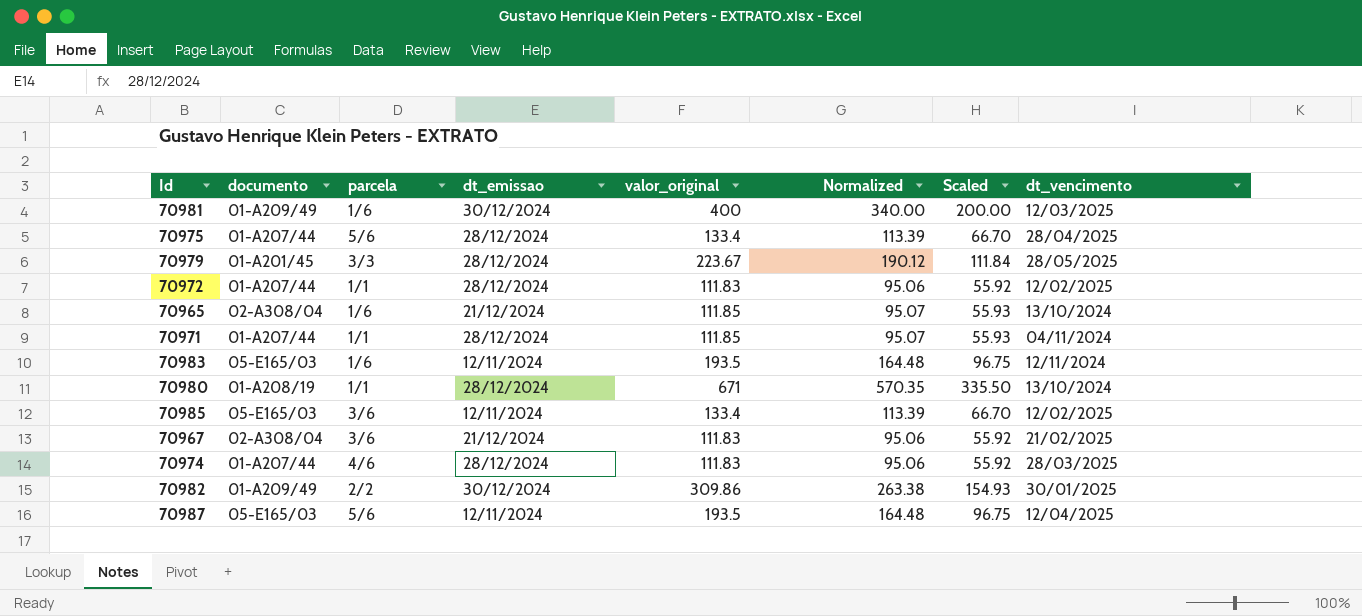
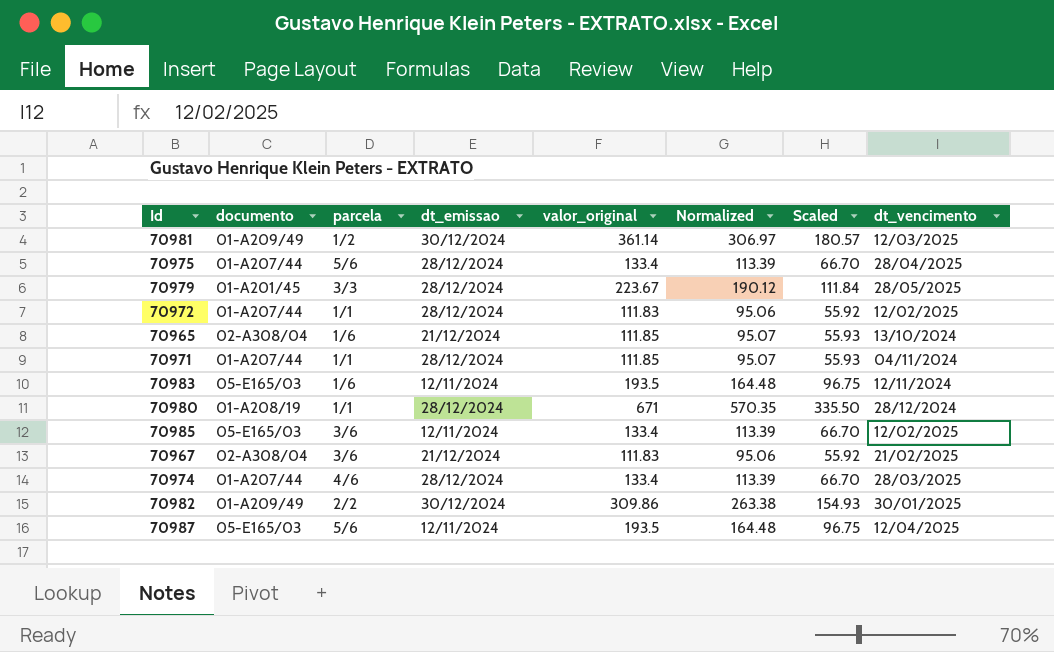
70981 | parcela: 1/6 -> 1/2
70981 | valor_original: 400 -> 361.14
70981 | Normalized: 340.00 -> 306.97
70981 | Scaled: 200.00 -> 180.57
70980 | dt_vencimento: 13/10/2024 -> 28/12/2024
70974 | valor_original: 111.83 -> 133.4
70974 | Normalized: 95.06 -> 113.39
70974 | Scaled: 55.92 -> 66.70

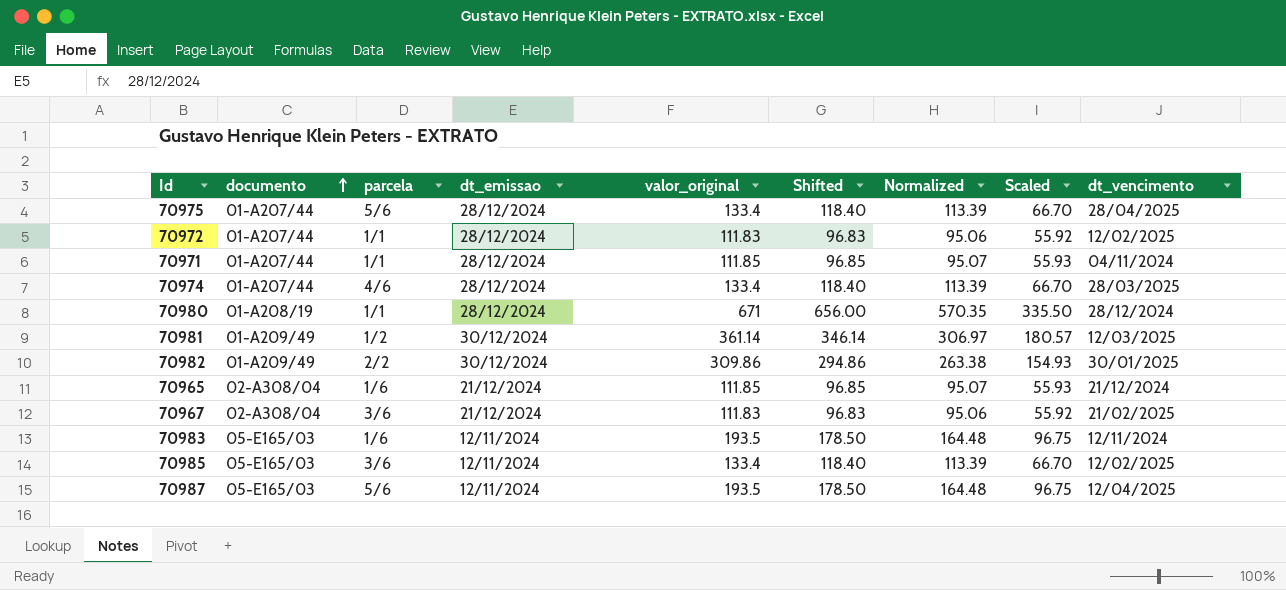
row order: none -> documento ascending
column Shifted | formula: none -> [valor_original] - 15
row 70979: 01-A201/45 | 3/3 | 28/12/2024 | 223.67 | 190.12 | 111.84 | 28/05/2025 -> none
70965 | dt_vencimento: 13/10/2024 -> 21/12/2024

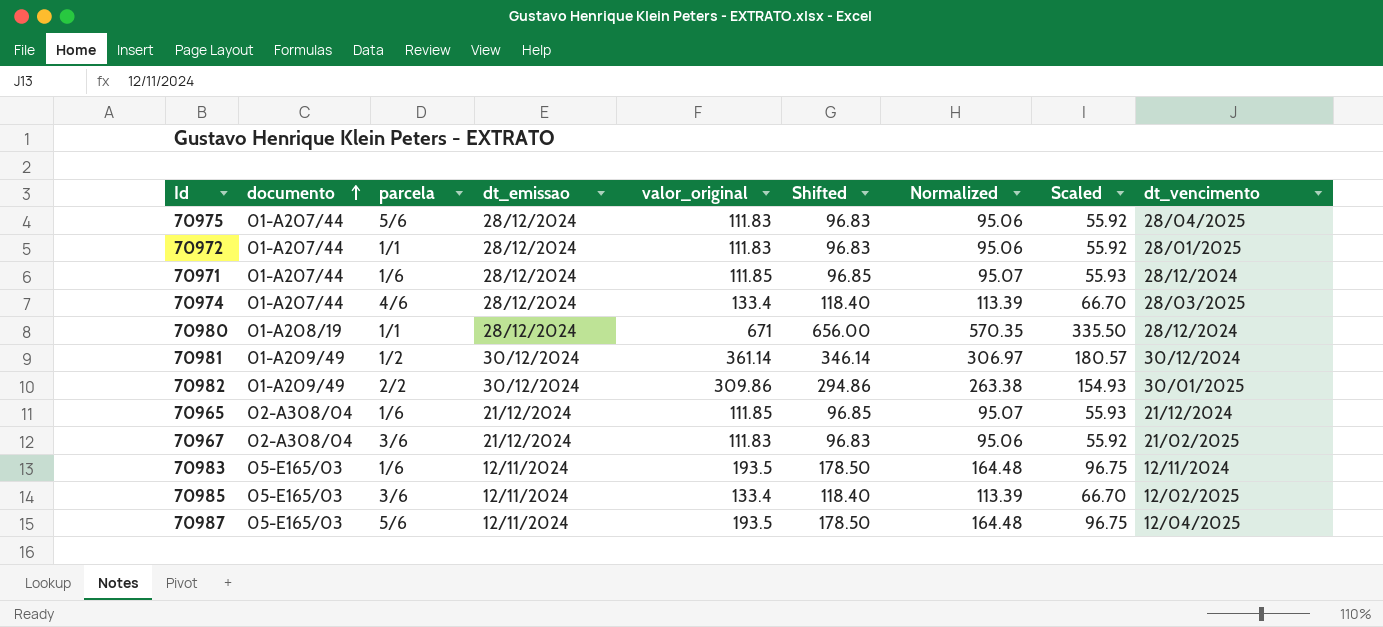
70975 | valor_original: 133.4 -> 111.83
70975 | Shifted: 118.40 -> 96.83
70975 | Normalized: 113.39 -> 95.06
70975 | Scaled: 66.70 -> 55.92
70972 | dt_vencimento: 12/02/2025 -> 28/01/2025
70971 | parcela: 1/1 -> 1/6
70971 | dt_vencimento: 04/11/2024 -> 28/12/2024
70981 | dt_vencimento: 12/03/2025 -> 30/12/2024

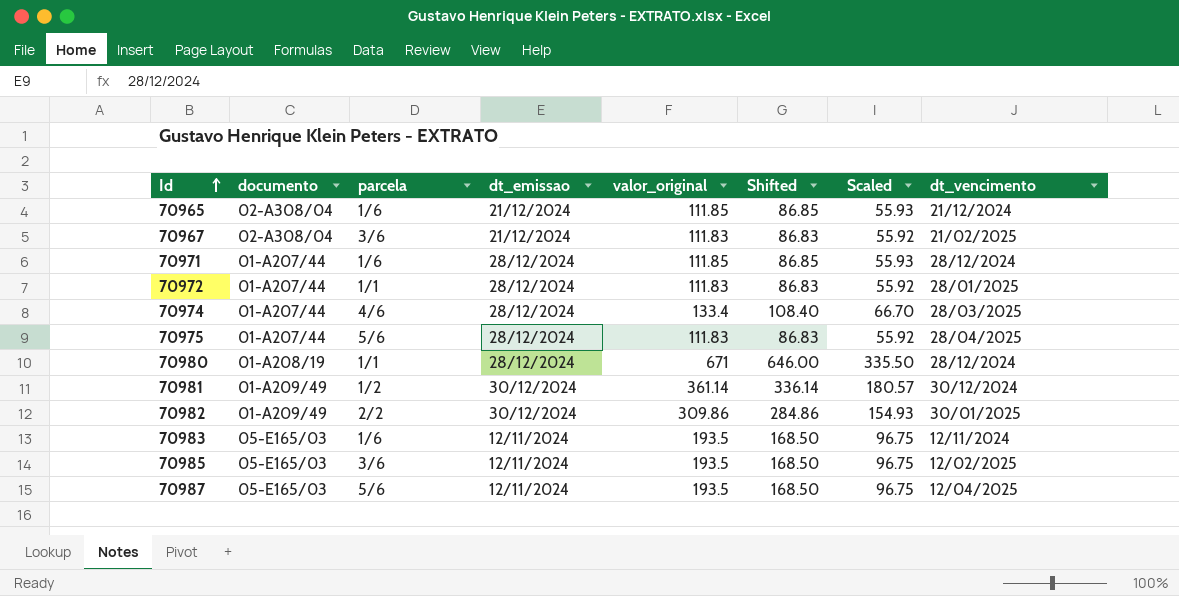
row order: documento ascending -> Id ascending
column Normalized | formula: [valor_original] * 0.85 -> none
column Shifted | formula: [valor_original] - 15 -> [valor_original] - 25
70985 | valor_original: 133.4 -> 193.5
70985 | Scaled: 66.70 -> 96.75

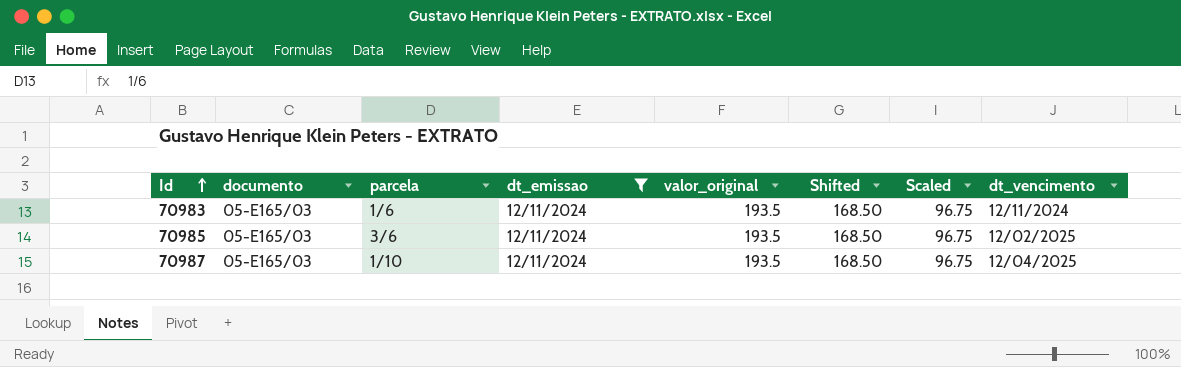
filter: none -> dt_emissao = 12/11/2024
70987 | parcela: 5/6 -> 1/10

